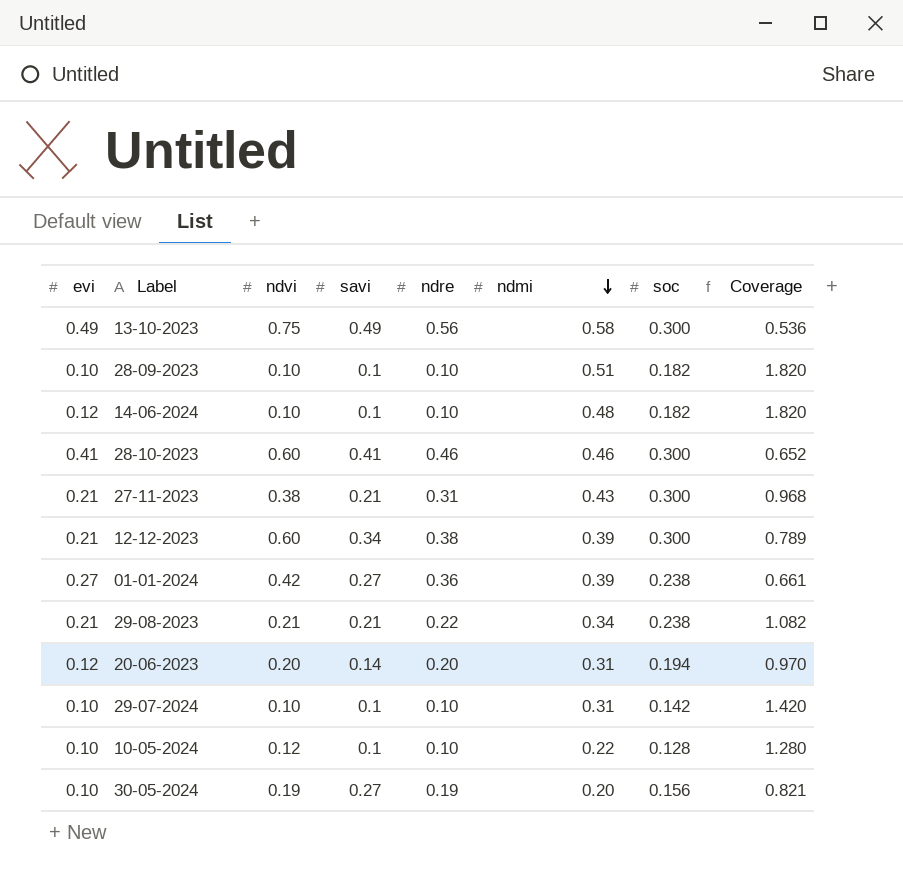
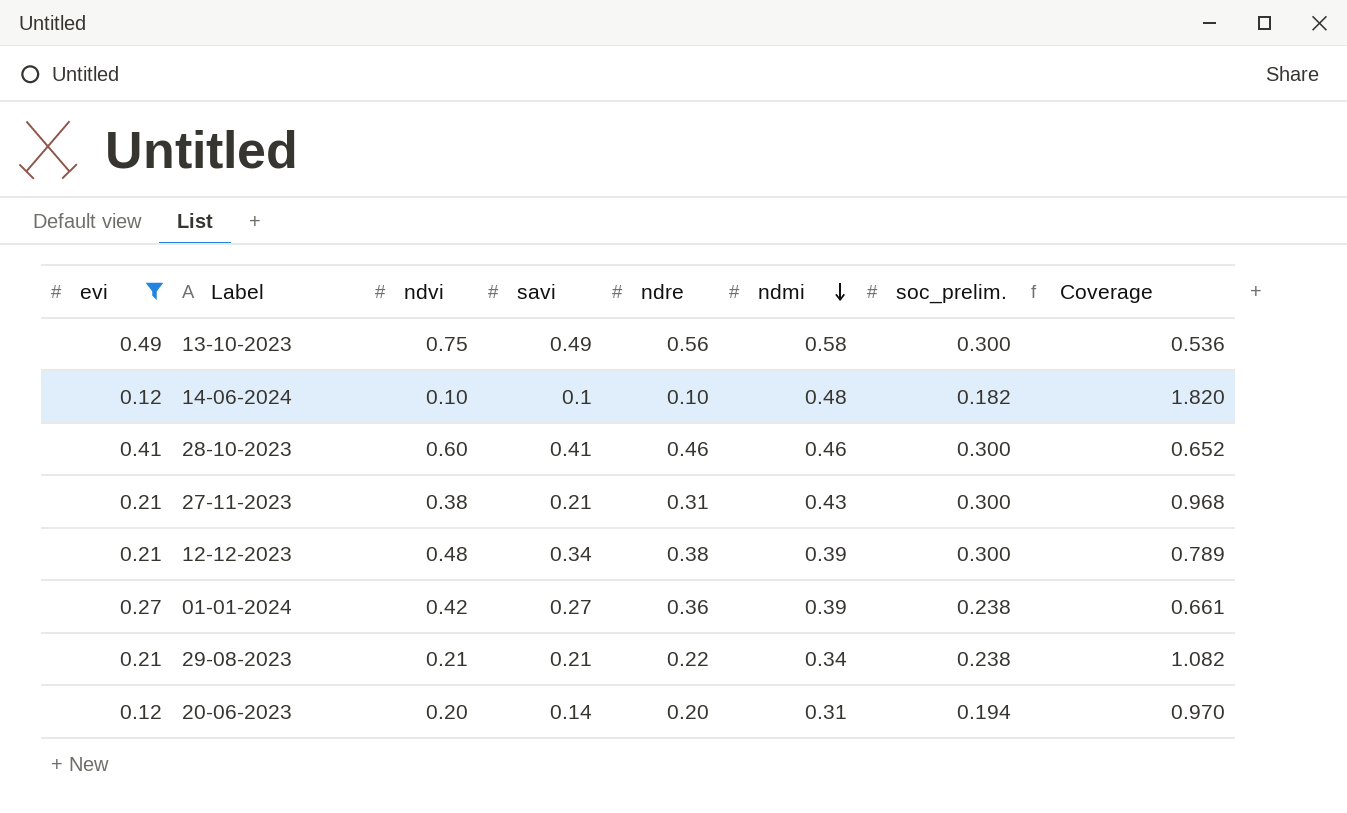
filter: none -> evi != 0.10
column name: soc -> soc_prelim.
12-12-2023 | ndvi: 0.60 -> 0.48

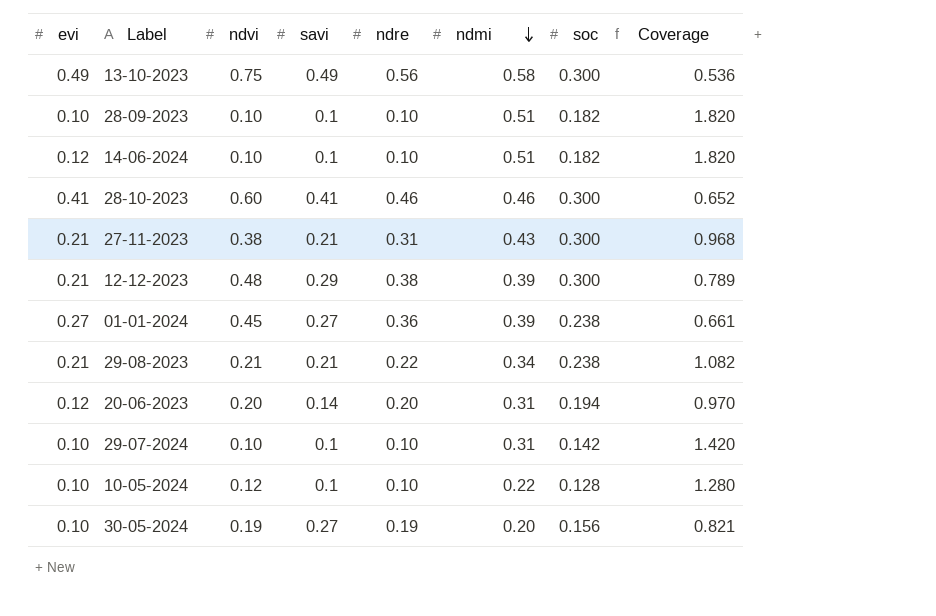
filter: evi != 0.10 -> none
column name: soc_prelim. -> soc
14-06-2024 | ndmi: 0.48 -> 0.51
12-12-2023 | savi: 0.34 -> 0.29
01-01-2024 | ndvi: 0.42 -> 0.45

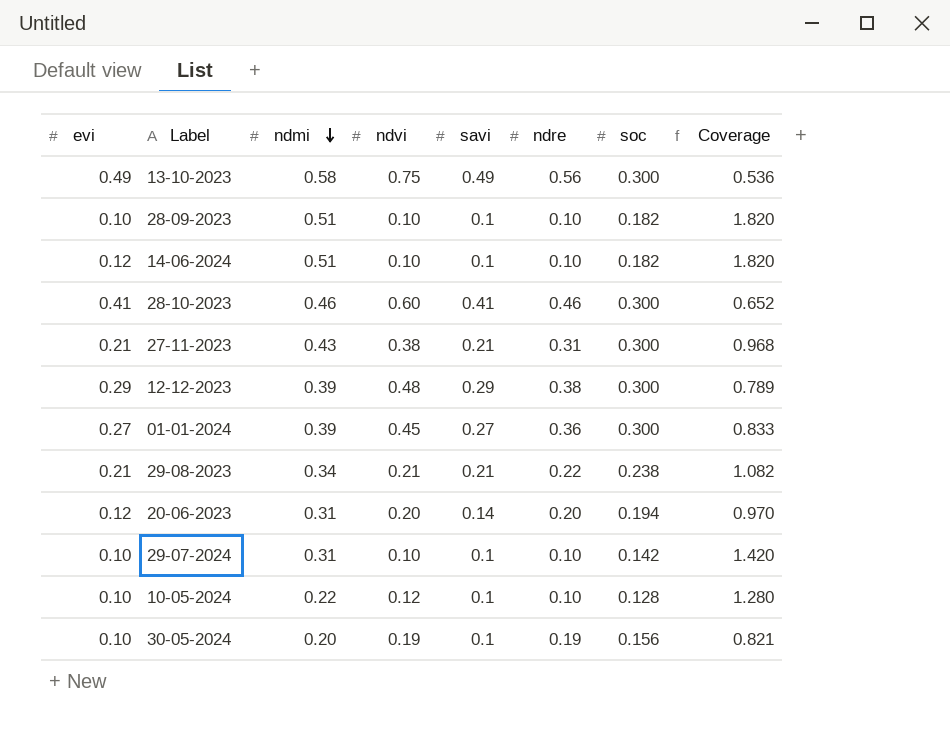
column ndmi | position: 6 -> 3
12-12-2023 | evi: 0.21 -> 0.29
01-01-2024 | soc: 0.238 -> 0.300
01-01-2024 | Coverage: 0.661 -> 0.833
30-05-2024 | savi: 0.27 -> 0.1

